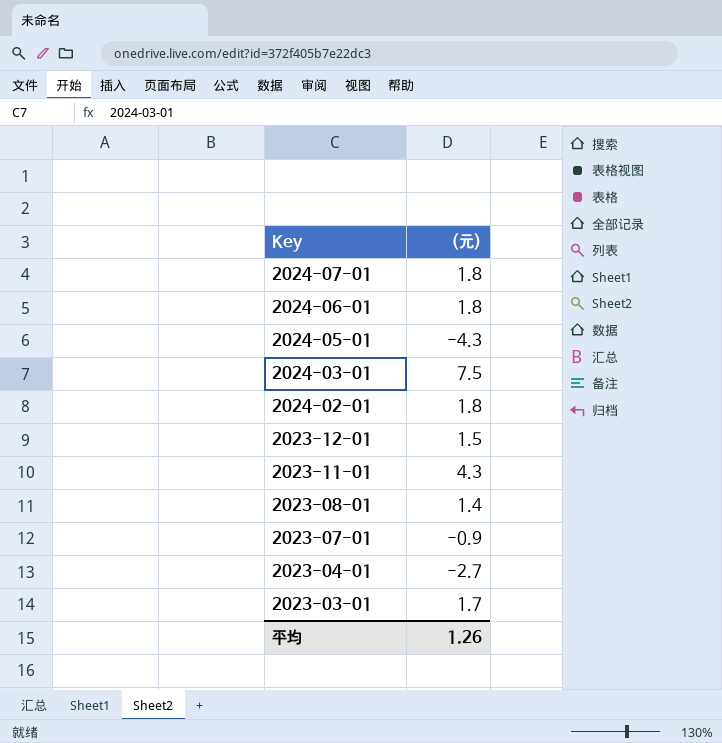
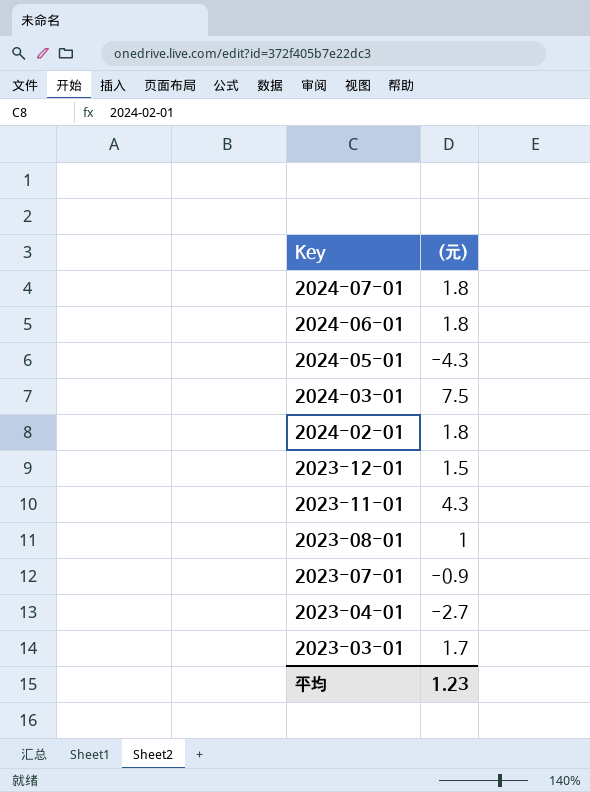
2023-08-01 | (元): 1.4 -> 1
平均 | (元): 1.26 -> 1.23

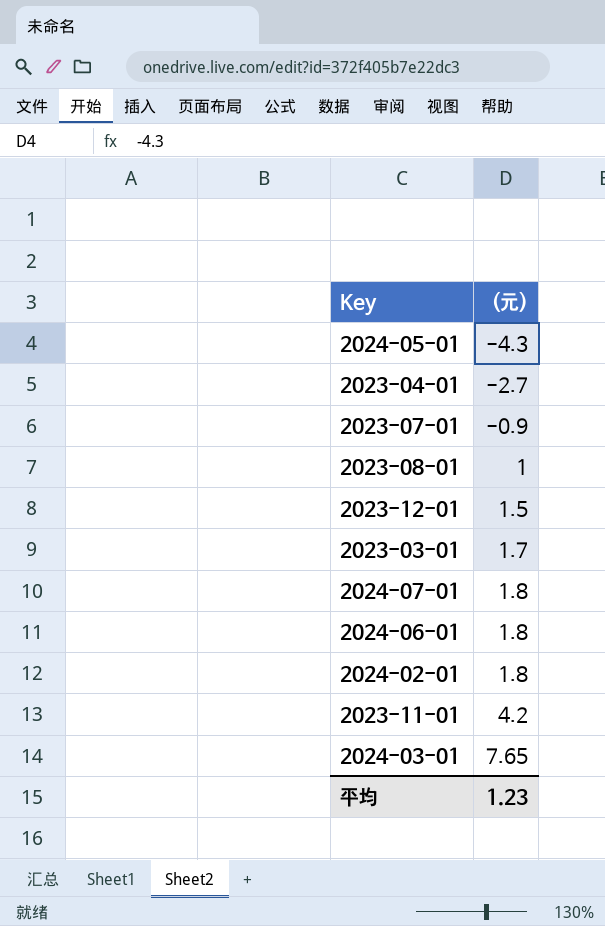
row order: Key descending -> (元) ascending
2023-11-01 | (元): 4.3 -> 4.2
2024-03-01 | (元): 7.5 -> 7.65

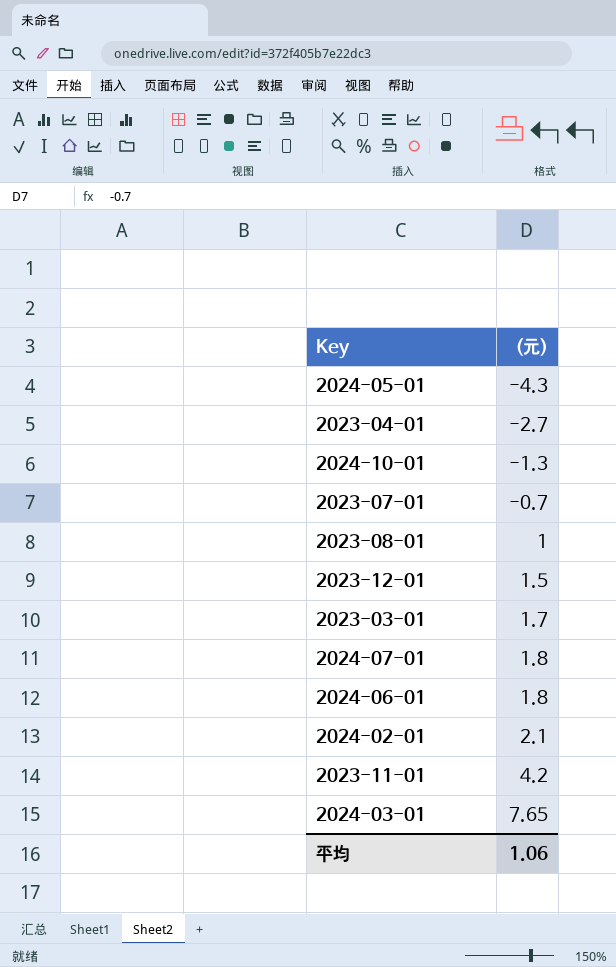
row 2024-10-01: none -> -1.3
2023-07-01 | (元): -0.9 -> -0.7
2024-02-01 | (元): 1.8 -> 2.1
平均 | (元): 1.23 -> 1.06

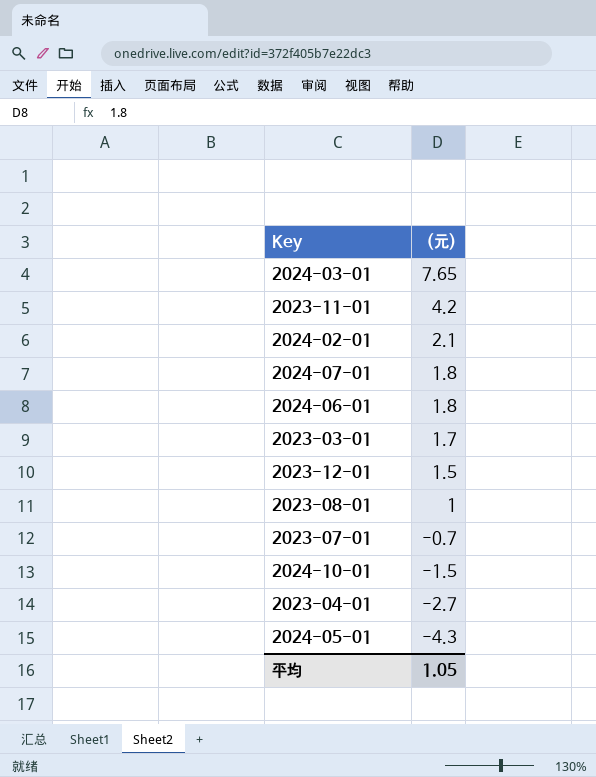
row order: (元) ascending -> (元) descending
2024-10-01 | (元): -1.3 -> -1.5
平均 | (元): 1.06 -> 1.05

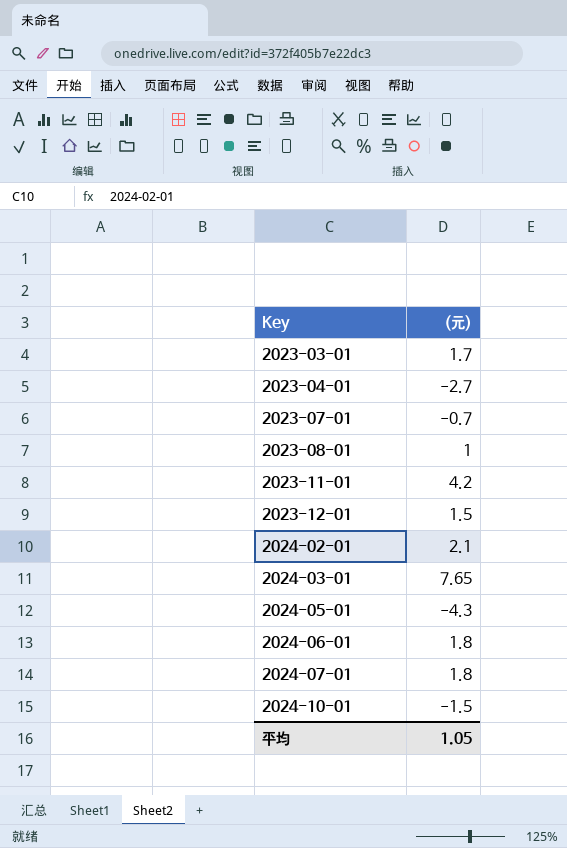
row order: (元) descending -> Key ascending

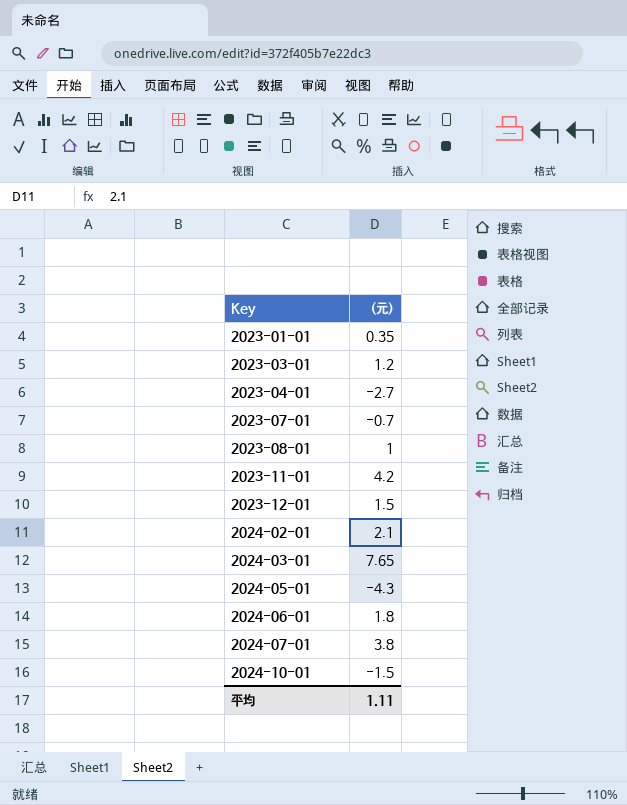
row 2023-01-01: none -> 0.35
2023-03-01 | (元): 1.7 -> 1.2
2024-07-01 | (元): 1.8 -> 3.8
平均 | (元): 1.05 -> 1.11

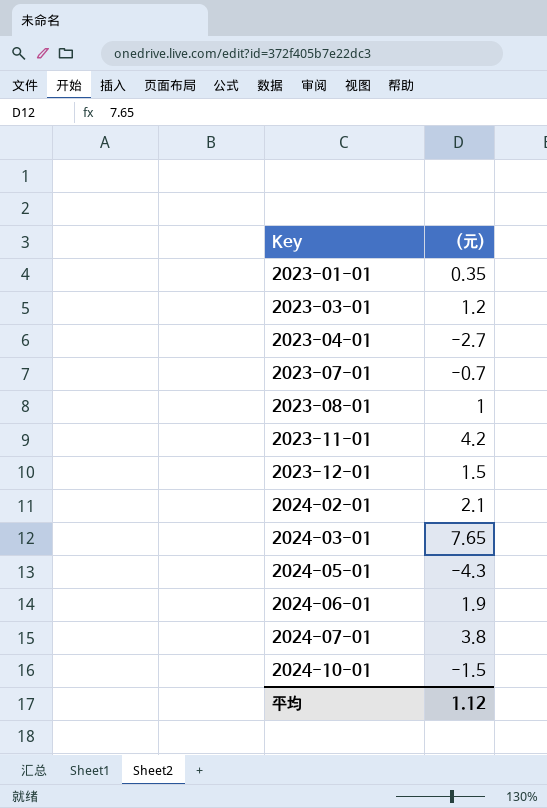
2024-06-01 | (元): 1.8 -> 1.9
平均 | (元): 1.11 -> 1.12

